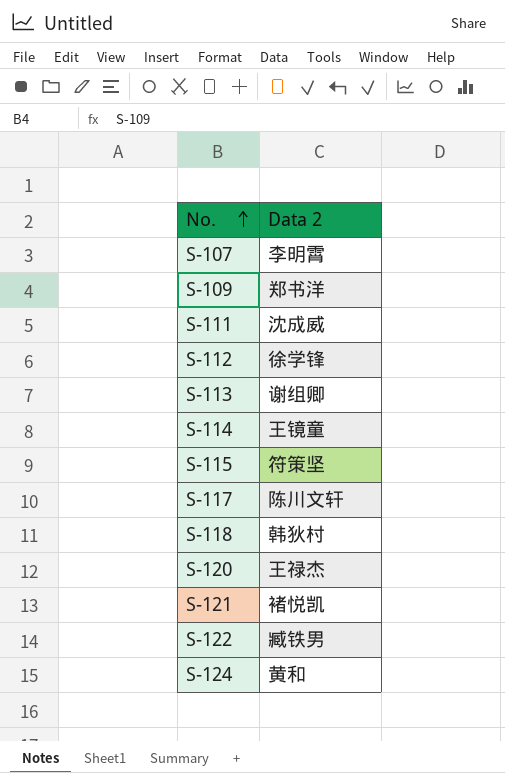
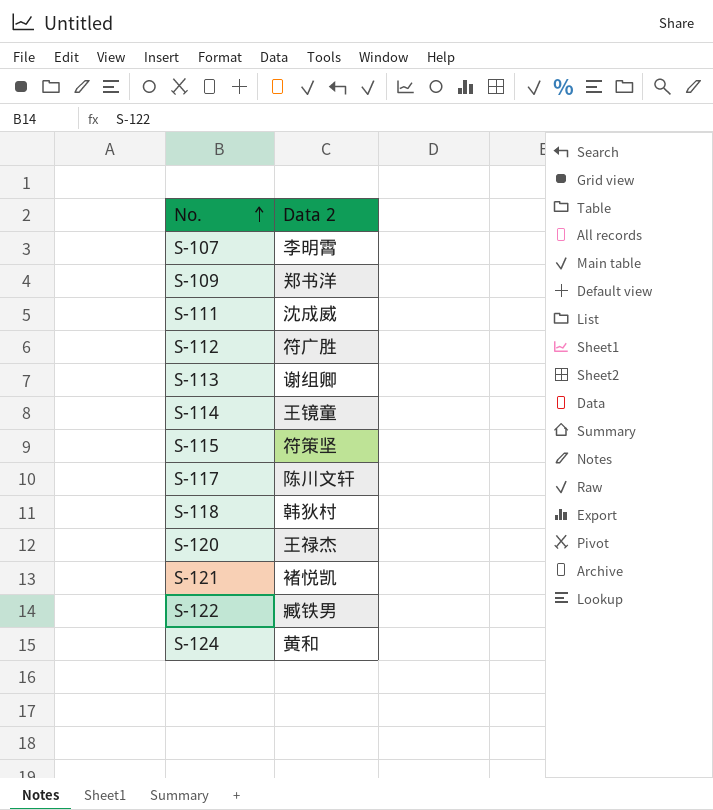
S-112 | Data 2: 徐学锋 -> 符广胜

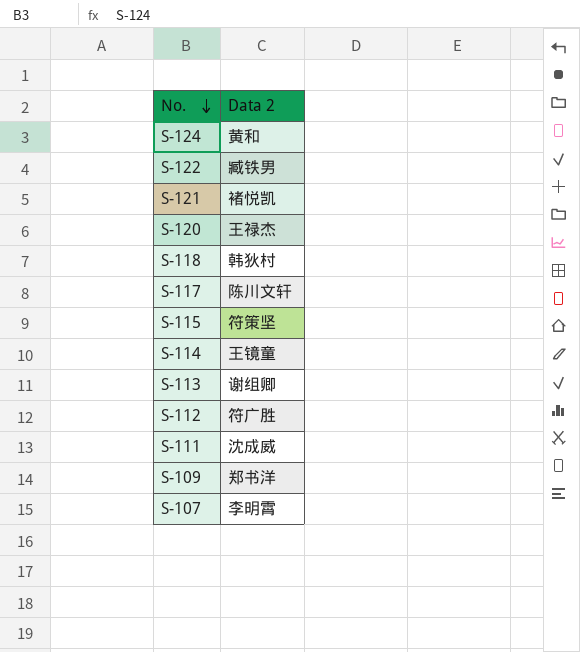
row order: No. ascending -> No. descending

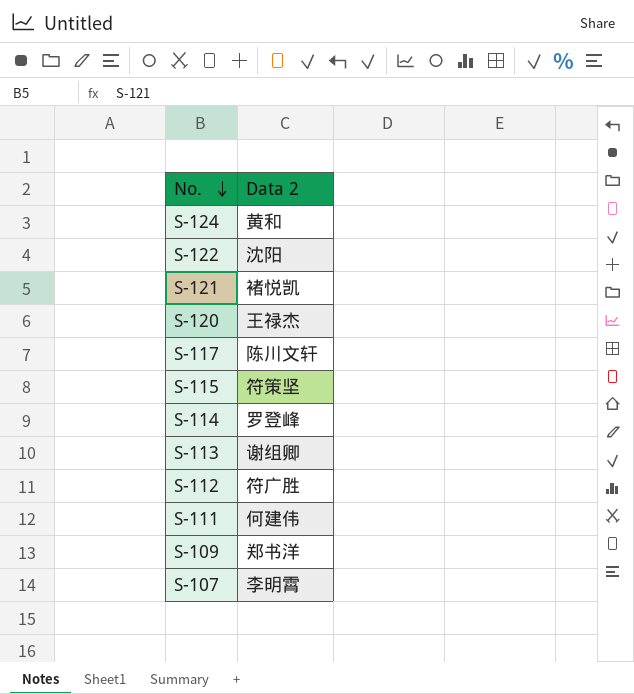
row S-118: 韩狄村 -> none
S-122 | Data 2: 臧铁男 -> 沈阳
S-114 | Data 2: 王镜童 -> 罗登峰
S-111 | Data 2: 沈成威 -> 何建伟

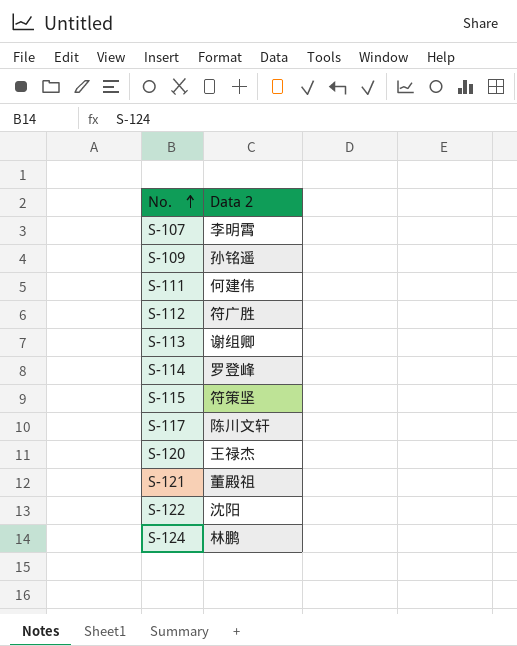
row order: No. descending -> No. ascending
S-109 | Data 2: 郑书洋 -> 孙铭遥
S-121 | Data 2: 褚悦凯 -> 董殿祖
S-124 | Data 2: 黄和 -> 林鹏

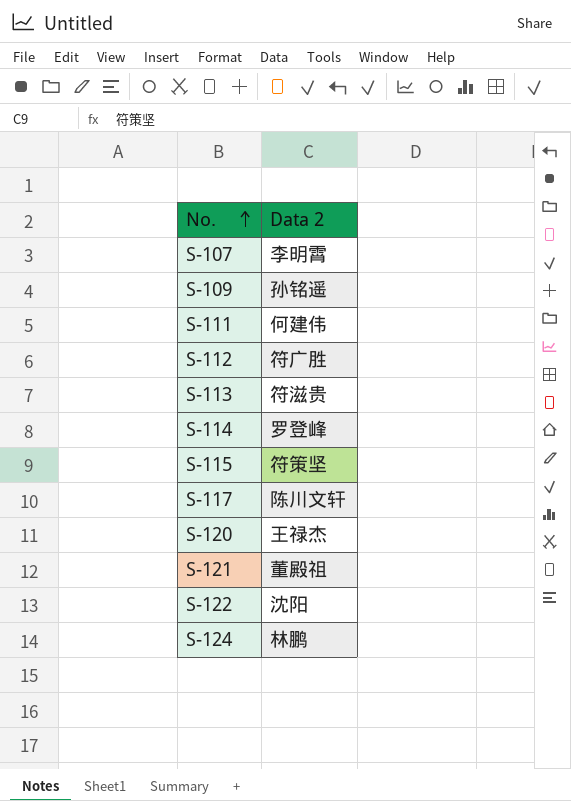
S-113 | Data 2: 谢组卿 -> 符滋贵

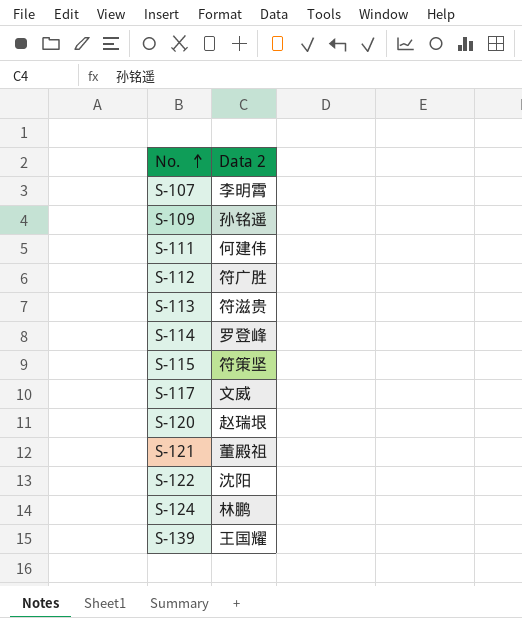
S-117 | Data 2: 陈川文轩 -> 文威
S-120 | Data 2: 王禄杰 -> 赵瑞垠
row S-139: none -> 王国耀

